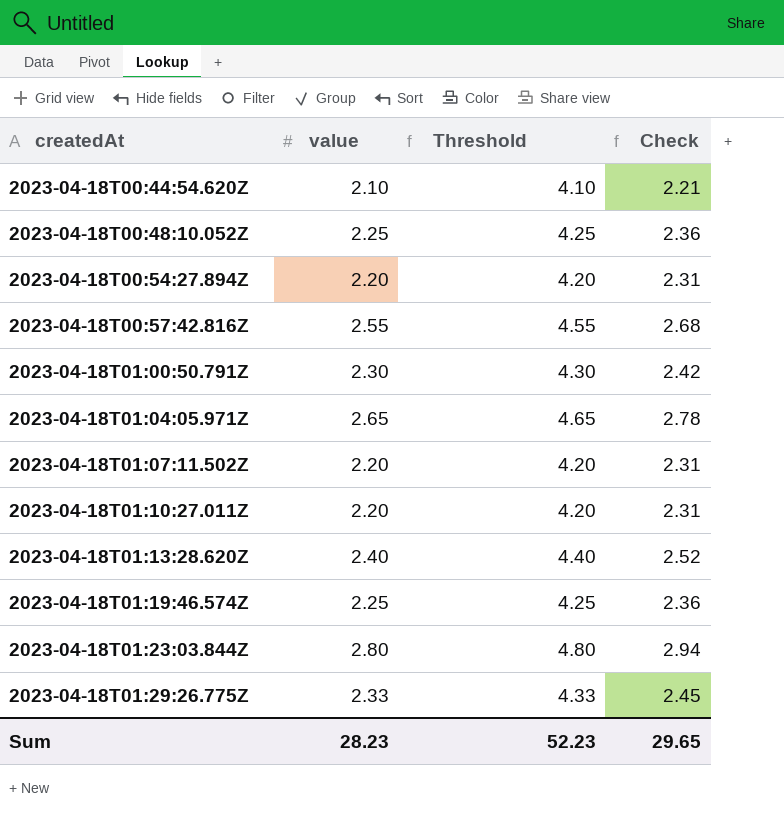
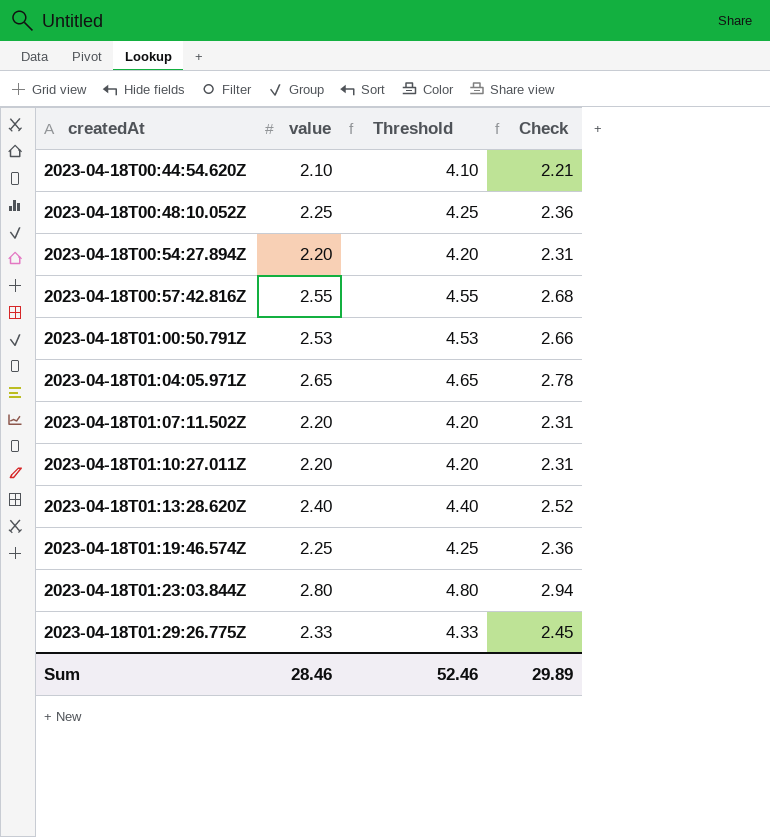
2023-04-18T01:00:50.791Z | value: 2.30 -> 2.53
2023-04-18T01:00:50.791Z | Threshold: 4.30 -> 4.53
2023-04-18T01:00:50.791Z | Check: 2.42 -> 2.66
Sum | value: 28.23 -> 28.46
Sum | Threshold: 52.23 -> 52.46
Sum | Check: 29.65 -> 29.89

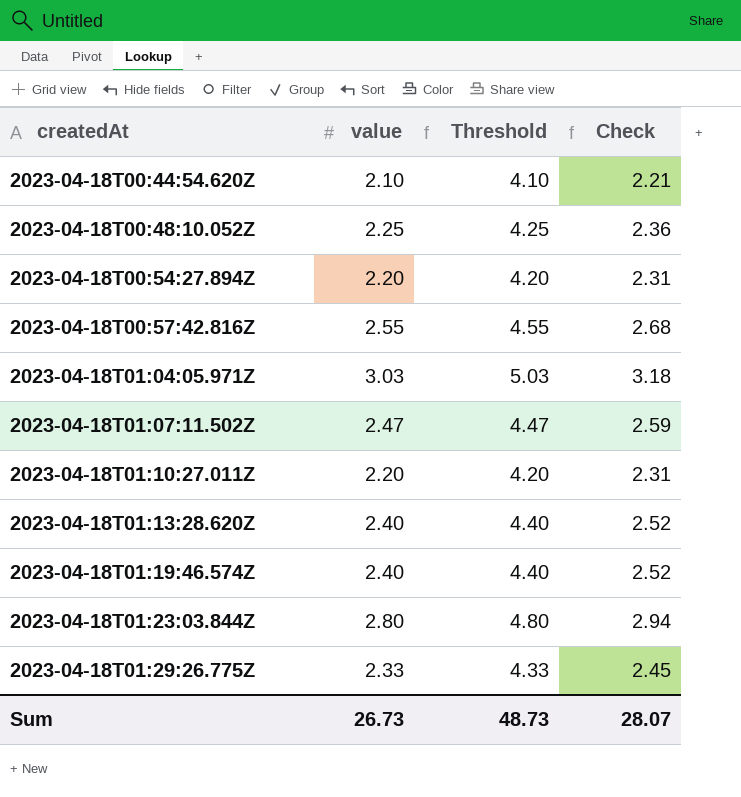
row 2023-04-18T01:00:50.791Z: 2.53 | 4.53 | 2.66 -> none
2023-04-18T01:04:05.971Z | value: 2.65 -> 3.03
2023-04-18T01:04:05.971Z | Threshold: 4.65 -> 5.03
2023-04-18T01:04:05.971Z | Check: 2.78 -> 3.18
2023-04-18T01:07:11.502Z | value: 2.20 -> 2.47
2023-04-18T01:07:11.502Z | Threshold: 4.20 -> 4.47
2023-04-18T01:07:11.502Z | Check: 2.31 -> 2.59
2023-04-18T01:19:46.574Z | value: 2.25 -> 2.40
2023-04-18T01:19:46.574Z | Threshold: 4.25 -> 4.40
2023-04-18T01:19:46.574Z | Check: 2.36 -> 2.52
Sum | value: 28.46 -> 26.73
Sum | Threshold: 52.46 -> 48.73
Sum | Check: 29.89 -> 28.07

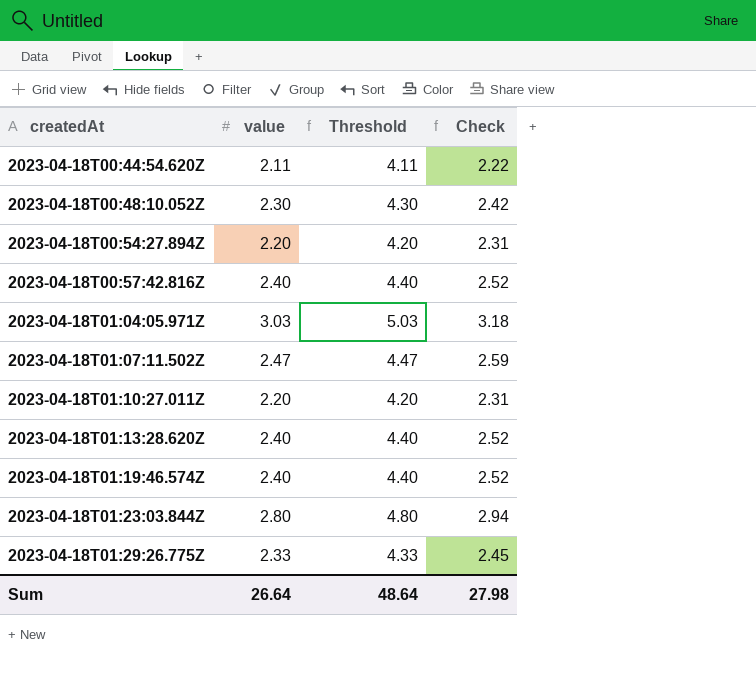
2023-04-18T00:44:54.620Z | value: 2.10 -> 2.11
2023-04-18T00:44:54.620Z | Threshold: 4.10 -> 4.11
2023-04-18T00:44:54.620Z | Check: 2.21 -> 2.22
2023-04-18T00:48:10.052Z | value: 2.25 -> 2.30
2023-04-18T00:48:10.052Z | Threshold: 4.25 -> 4.30
2023-04-18T00:48:10.052Z | Check: 2.36 -> 2.42
2023-04-18T00:57:42.816Z | value: 2.55 -> 2.40
2023-04-18T00:57:42.816Z | Threshold: 4.55 -> 4.40
2023-04-18T00:57:42.816Z | Check: 2.68 -> 2.52
Sum | value: 26.73 -> 26.64
Sum | Threshold: 48.73 -> 48.64
Sum | Check: 28.07 -> 27.98

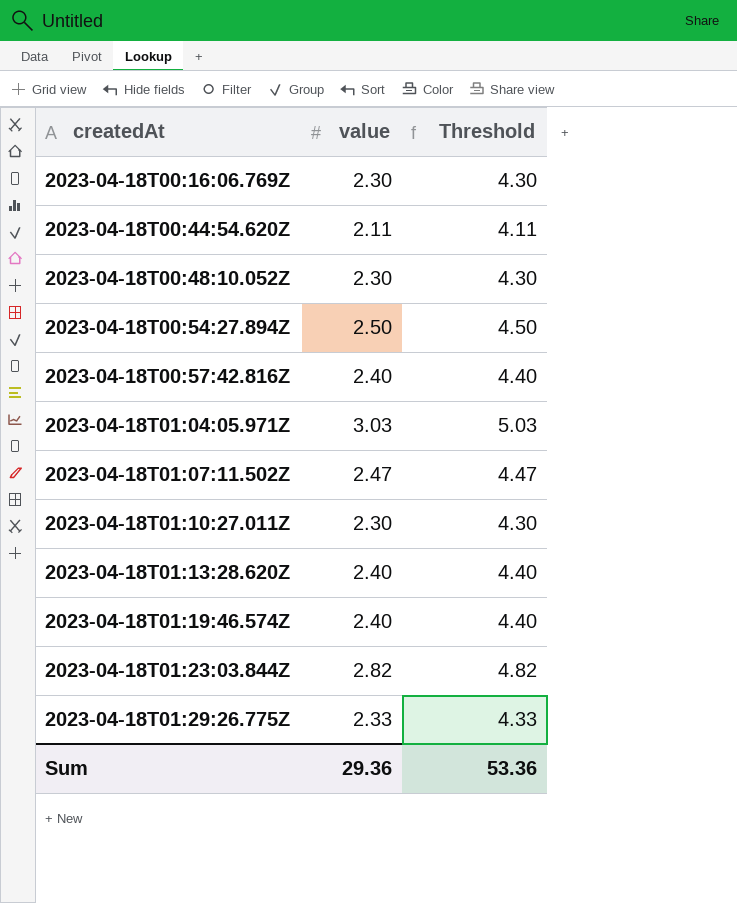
column Check | formula: [value] * 1.05 -> none
row 2023-04-18T00:16:06.769Z: none -> 2.30 | 4.30
2023-04-18T00:54:27.894Z | value: 2.20 -> 2.50
2023-04-18T00:54:27.894Z | Threshold: 4.20 -> 4.50
2023-04-18T01:10:27.011Z | value: 2.20 -> 2.30
2023-04-18T01:10:27.011Z | Threshold: 4.20 -> 4.30
2023-04-18T01:23:03.844Z | value: 2.80 -> 2.82
2023-04-18T01:23:03.844Z | Threshold: 4.80 -> 4.82
Sum | value: 26.64 -> 29.36
Sum | Threshold: 48.64 -> 53.36

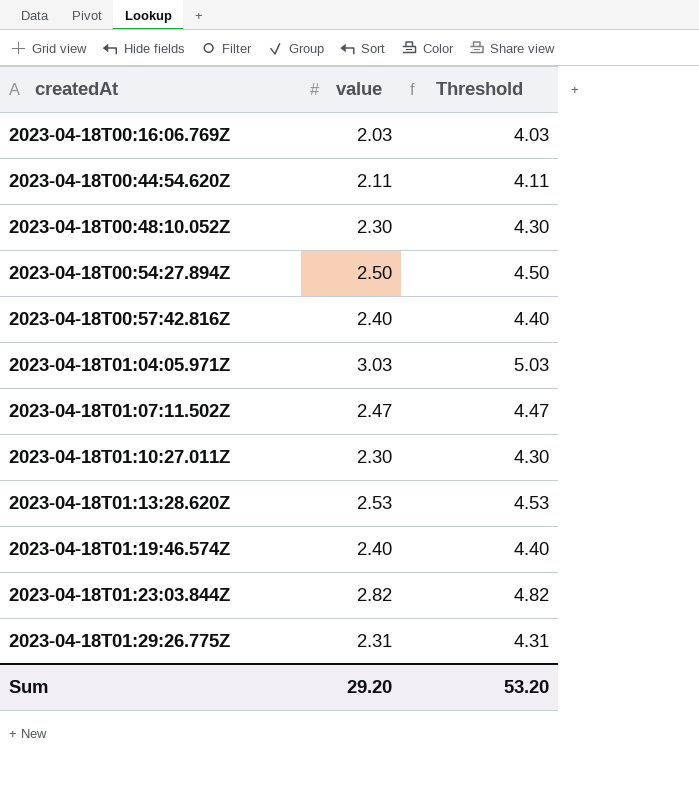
2023-04-18T00:16:06.769Z | value: 2.30 -> 2.03
2023-04-18T00:16:06.769Z | Threshold: 4.30 -> 4.03
2023-04-18T01:13:28.620Z | value: 2.40 -> 2.53
2023-04-18T01:13:28.620Z | Threshold: 4.40 -> 4.53
2023-04-18T01:29:26.775Z | value: 2.33 -> 2.31
2023-04-18T01:29:26.775Z | Threshold: 4.33 -> 4.31
Sum | value: 29.36 -> 29.20
Sum | Threshold: 53.36 -> 53.20

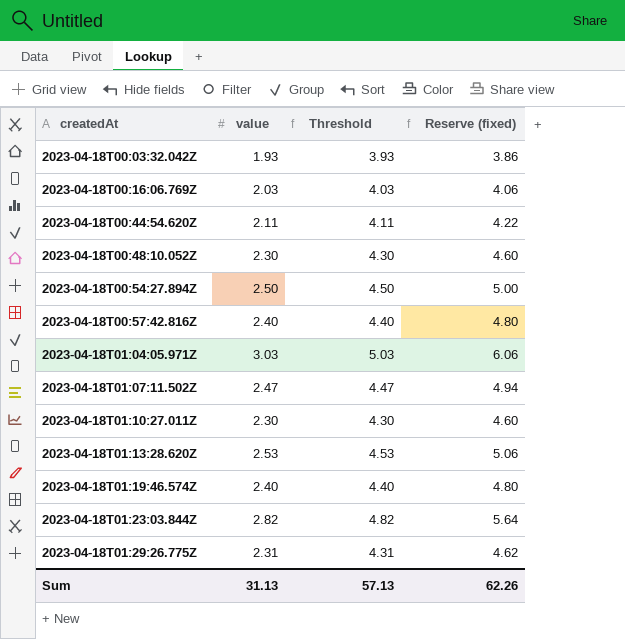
column Reserve (fixed) | formula: none -> [value] * 2
row 2023-04-18T00:03:32.042Z: none -> 1.93 | 3.93 | 3.86
Sum | value: 29.20 -> 31.13
Sum | Threshold: 53.20 -> 57.13

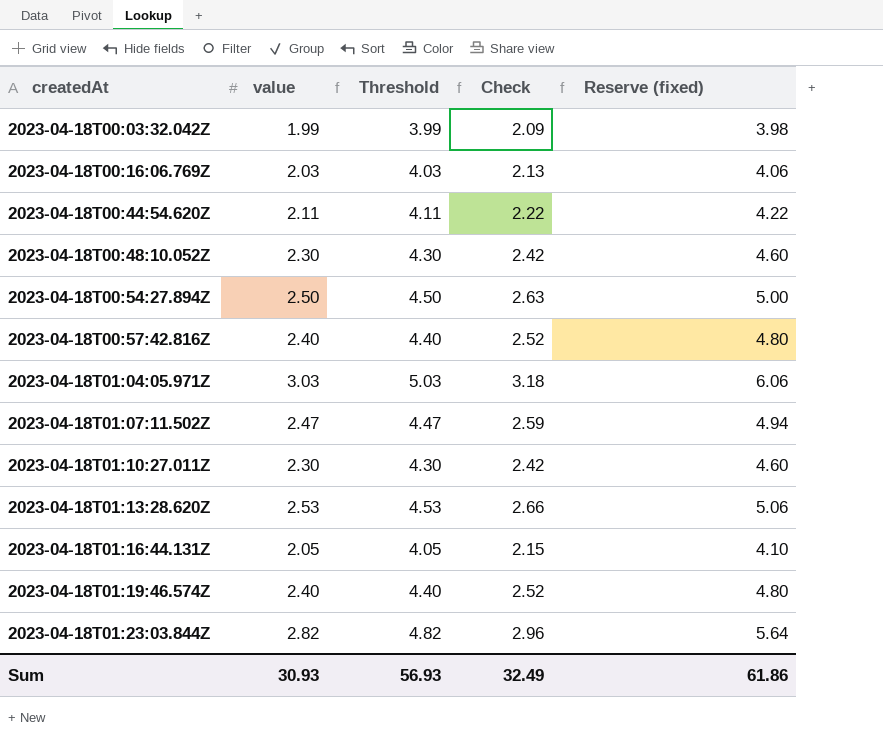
column Check | formula: none -> [value] * 1.05
row 2023-04-18T01:29:26.775Z: 2.31 | 4.31 | 4.62 -> none
2023-04-18T00:03:32.042Z | value: 1.93 -> 1.99
2023-04-18T00:03:32.042Z | Threshold: 3.93 -> 3.99
2023-04-18T00:03:32.042Z | Reserve (fixed): 3.86 -> 3.98
row 2023-04-18T01:16:44.131Z: none -> 2.05 | 4.05 | 2.15 | 4.10
Sum | value: 31.13 -> 30.93
Sum | Threshold: 57.13 -> 56.93
Sum | Reserve (fixed): 62.26 -> 61.86

